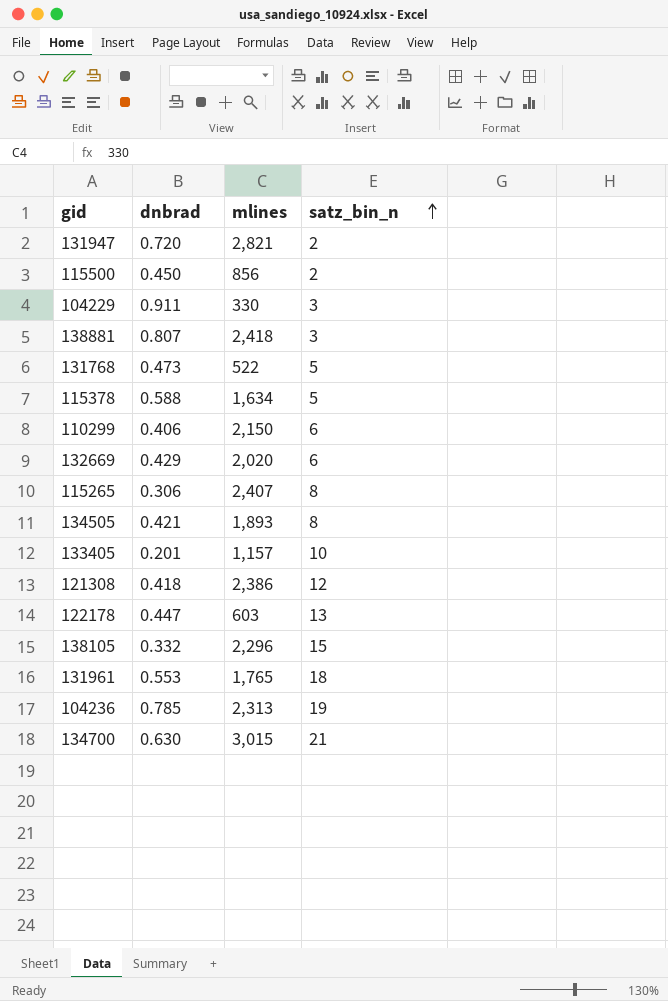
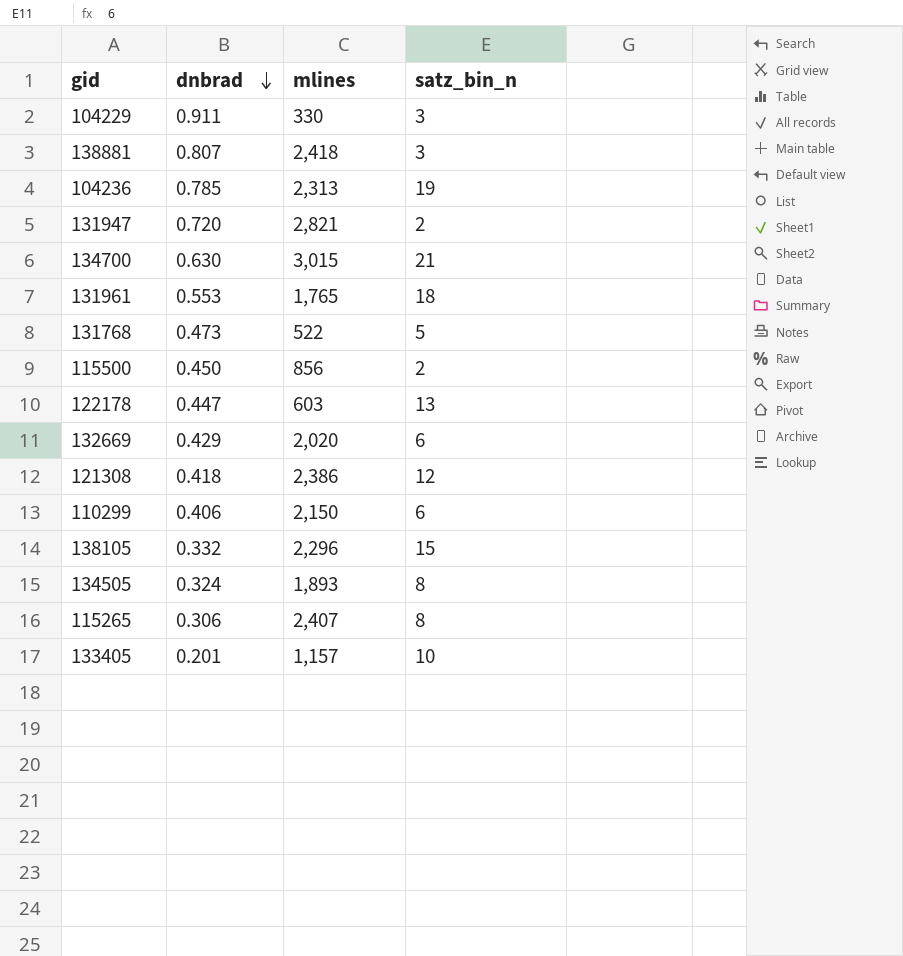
row order: satz_bin_n ascending -> dnbrad descending
row 115378: 0.588 | 1,634 | 5 -> none
134505 | dnbrad: 0.421 -> 0.324

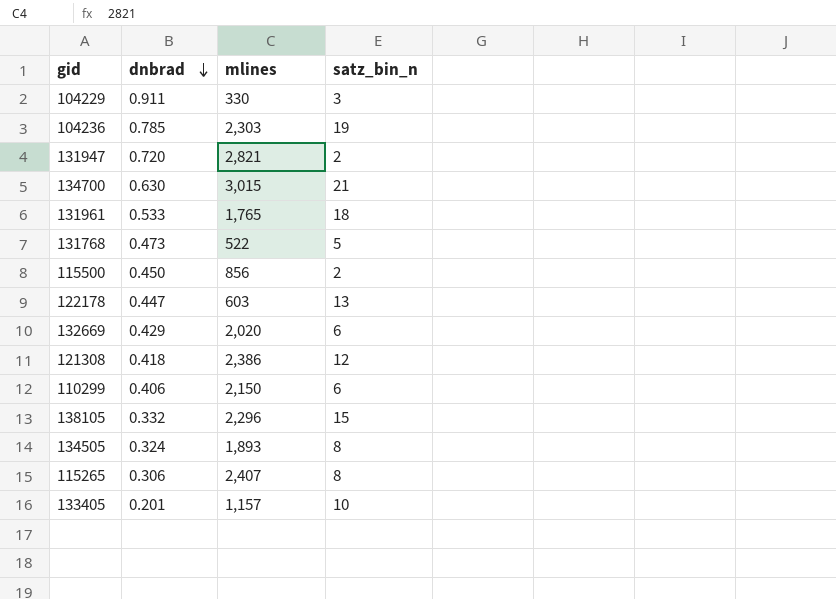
row 138881: 0.807 | 2,418 | 3 -> none
104236 | mlines: 2,313 -> 2,303
131961 | dnbrad: 0.553 -> 0.533

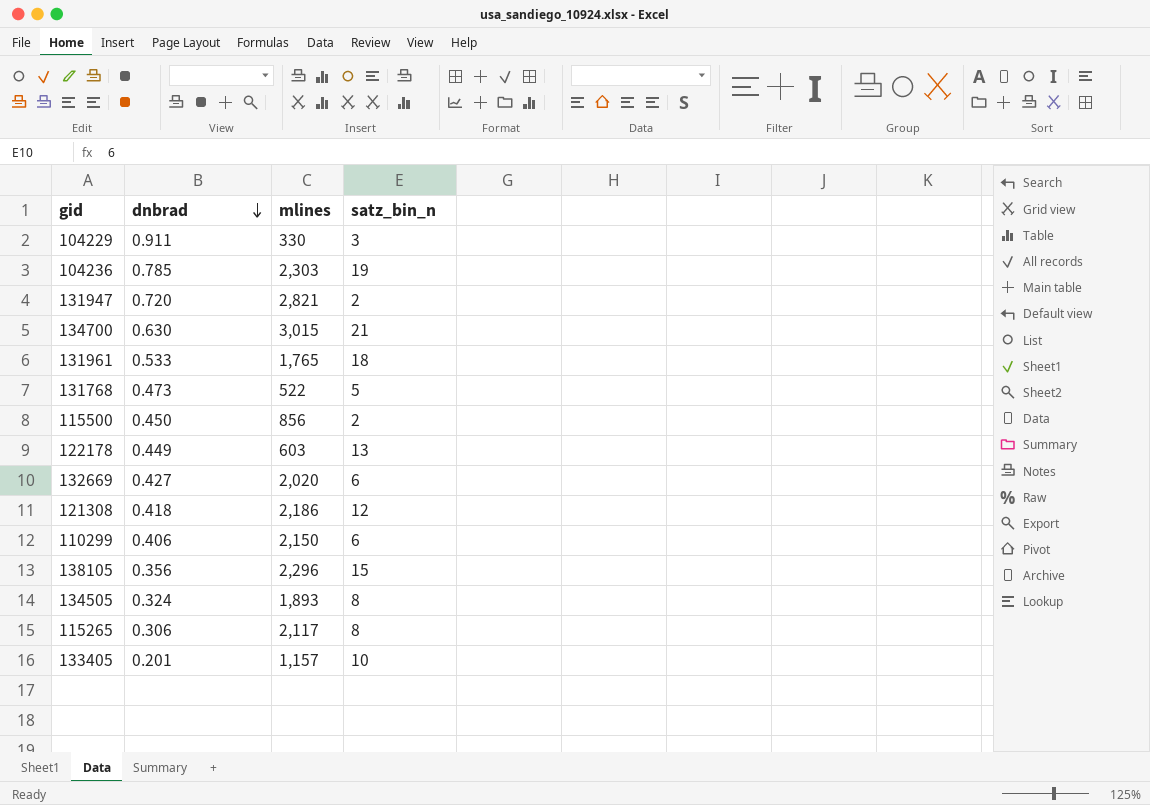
122178 | dnbrad: 0.447 -> 0.449
132669 | dnbrad: 0.429 -> 0.427
121308 | mlines: 2,386 -> 2,186
138105 | dnbrad: 0.332 -> 0.356
115265 | mlines: 2,407 -> 2,117

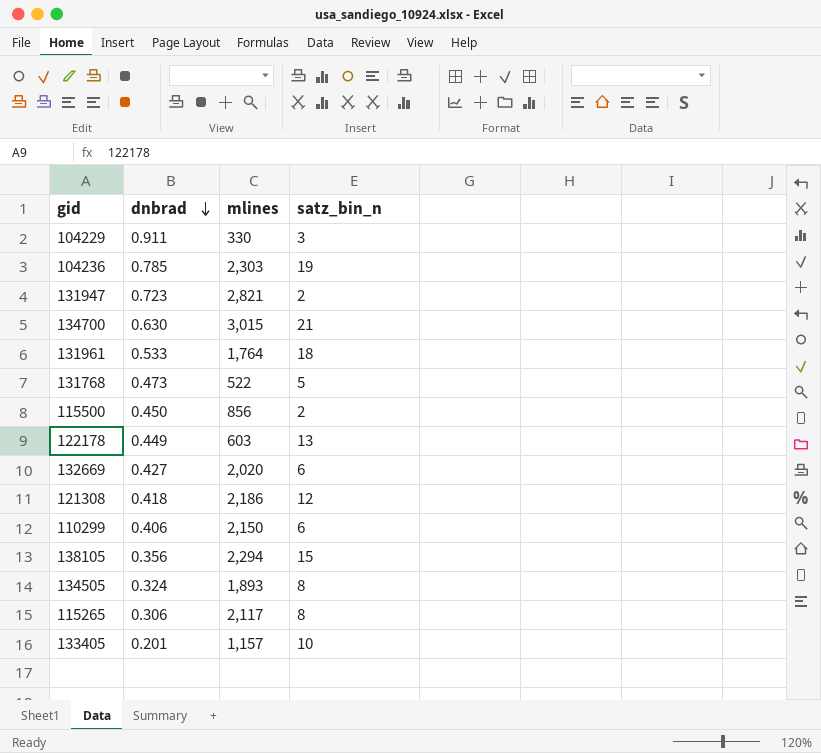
131947 | dnbrad: 0.720 -> 0.723
131961 | mlines: 1,765 -> 1,764
138105 | mlines: 2,296 -> 2,294

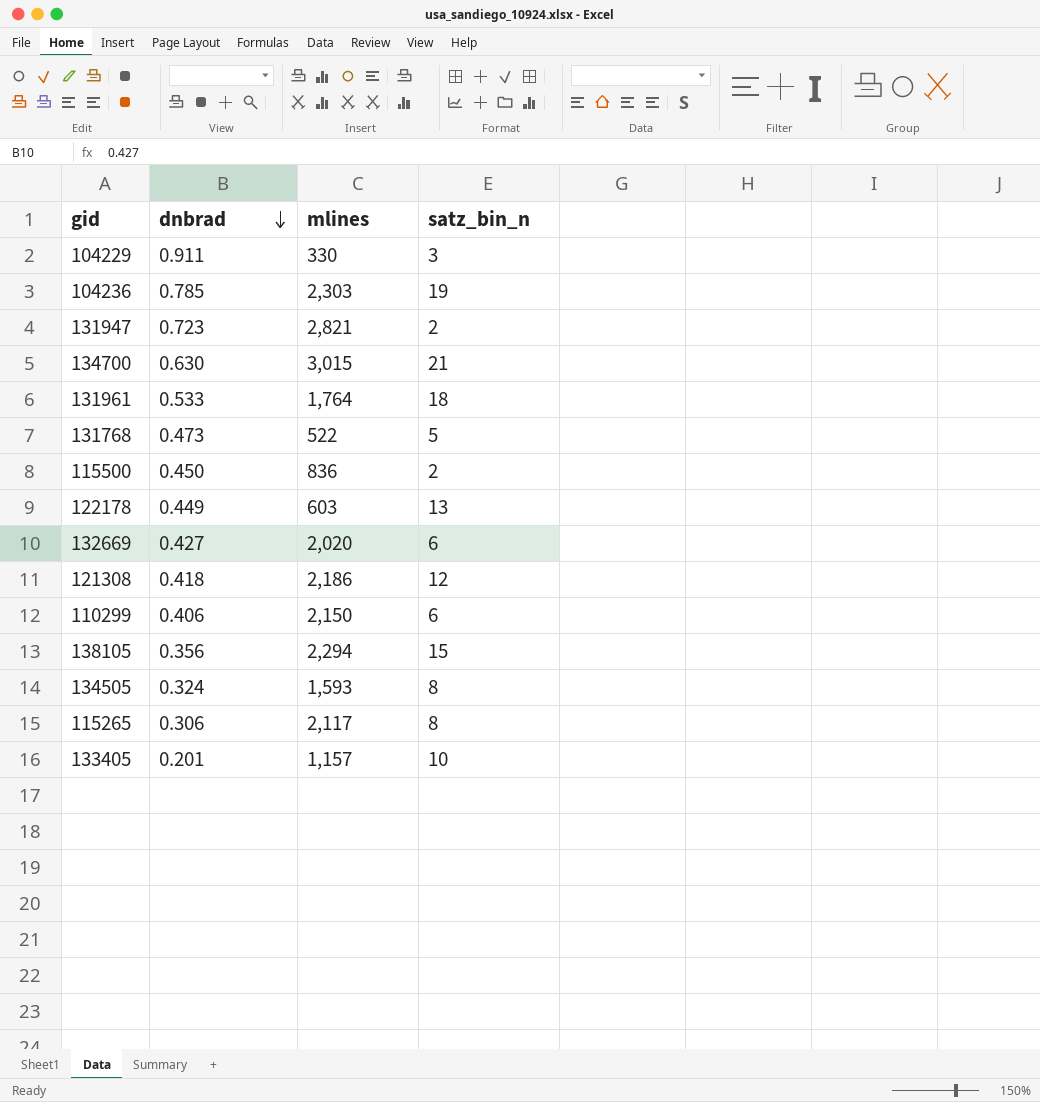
115500 | mlines: 856 -> 836
134505 | mlines: 1,893 -> 1,593

